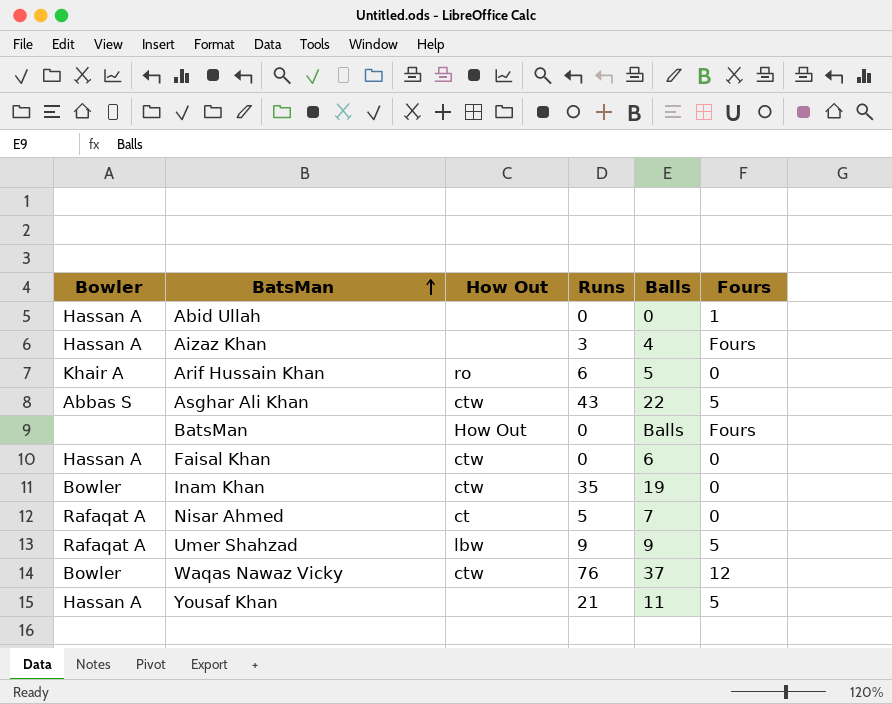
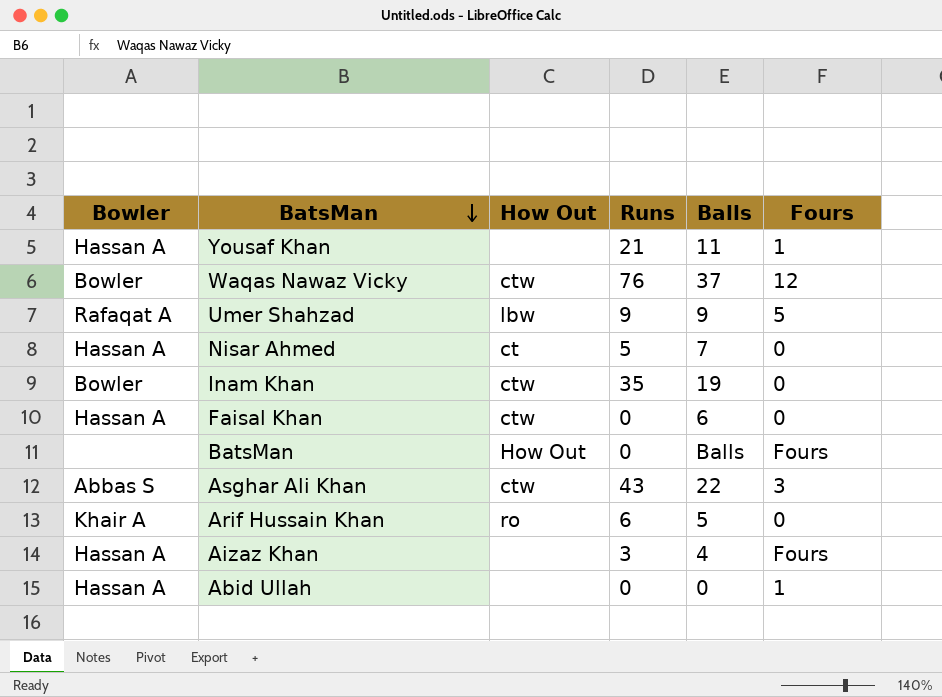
row order: BatsMan ascending -> BatsMan descending
Yousaf Khan | Fours: 5 -> 1
Nisar Ahmed | Bowler: Rafaqat A -> Hassan A
Asghar Ali Khan | Fours: 5 -> 3

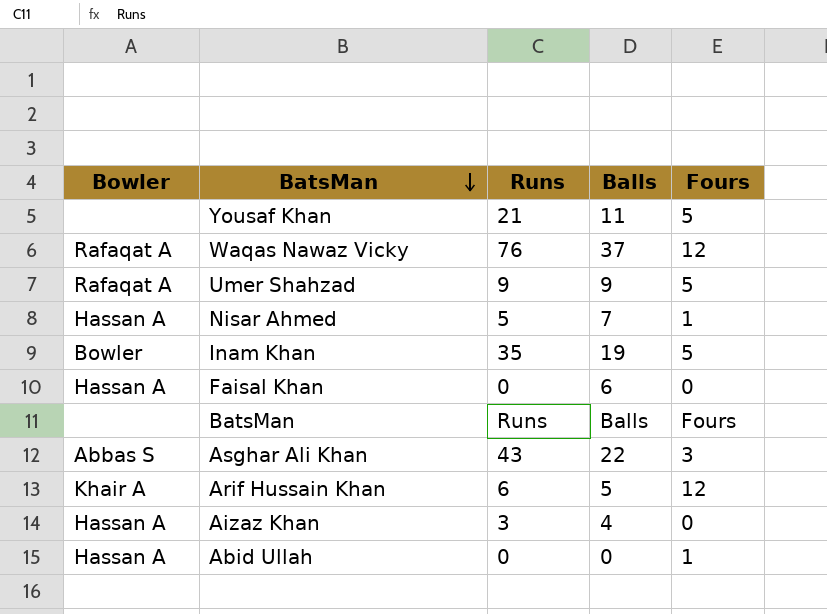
column How Out | position: 3 -> none
Yousaf Khan | Bowler: Hassan A -> none
Yousaf Khan | Fours: 1 -> 5
Waqas Nawaz Vicky | Bowler: Bowler -> Rafaqat A
Nisar Ahmed | Fours: 0 -> 1
Inam Khan | Fours: 0 -> 5
BatsMan | Runs: 0 -> Runs
Arif Hussain Khan | Fours: 0 -> 12
Aizaz Khan | Fours: Fours -> 0

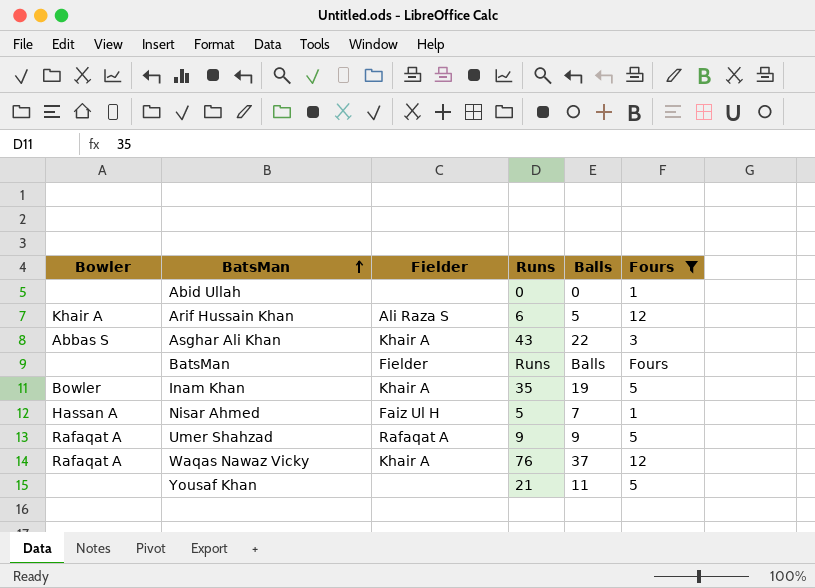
filter: none -> Fours != 0
row order: BatsMan descending -> BatsMan ascending
column Fielder | position: none -> 3
Abid Ullah | Bowler: Hassan A -> none

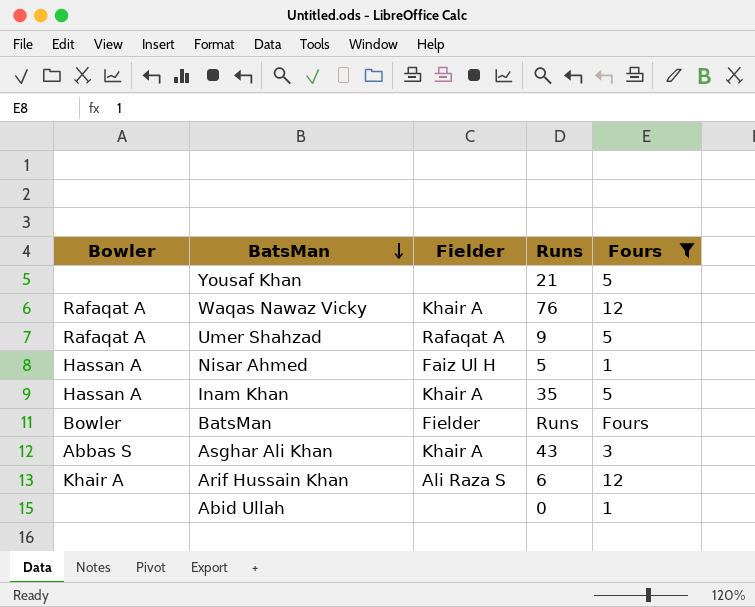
row order: BatsMan ascending -> BatsMan descending
column Balls | position: 5 -> none
Inam Khan | Bowler: Bowler -> Hassan A
BatsMan | Bowler: none -> Bowler

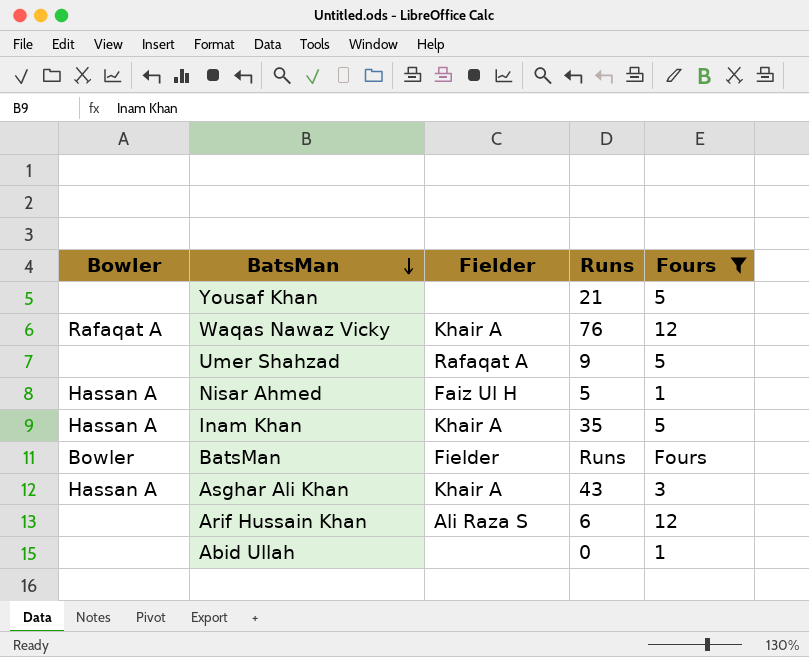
Umer Shahzad | Bowler: Rafaqat A -> none
Asghar Ali Khan | Bowler: Abbas S -> Hassan A
Arif Hussain Khan | Bowler: Khair A -> none

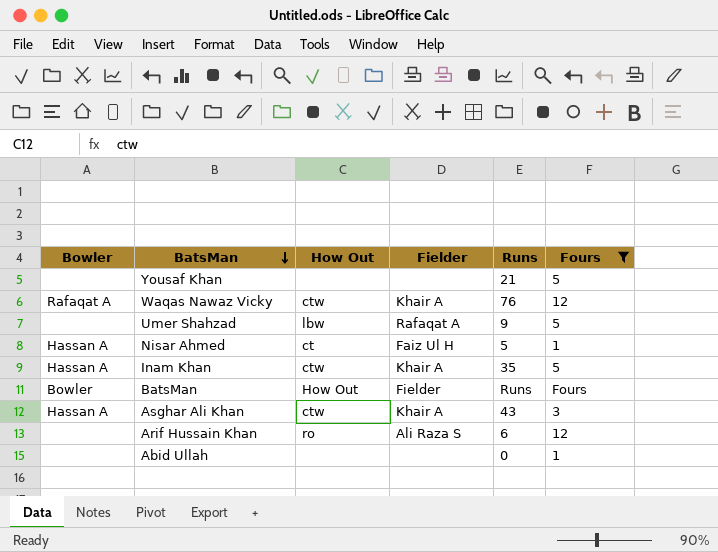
column How Out | position: none -> 3

